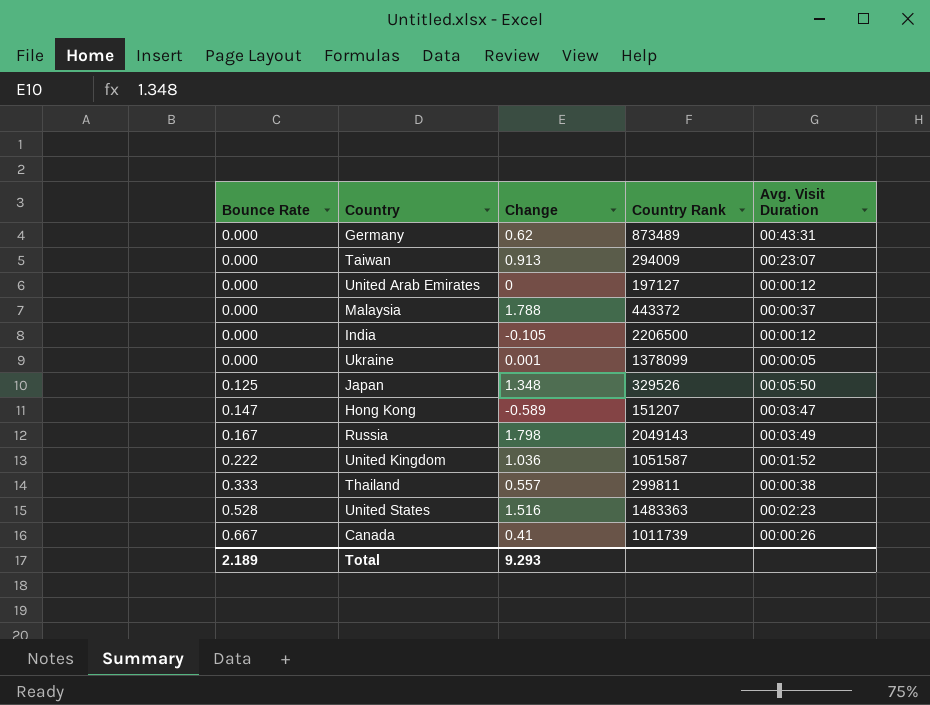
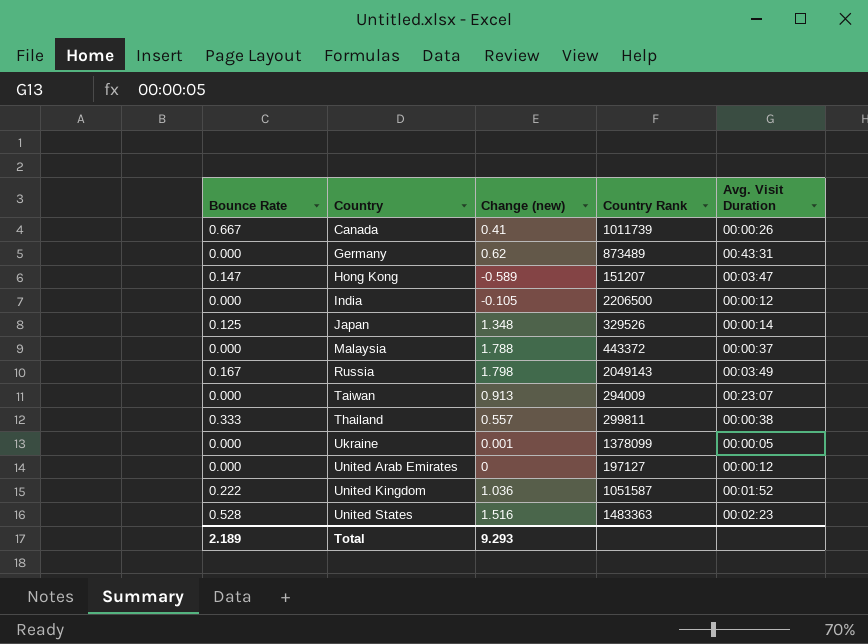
row order: Bounce Rate ascending -> Country ascending
column name: Change -> Change (new)
Japan | Avg. Visit Duration: 00:05:50 -> 00:00:14

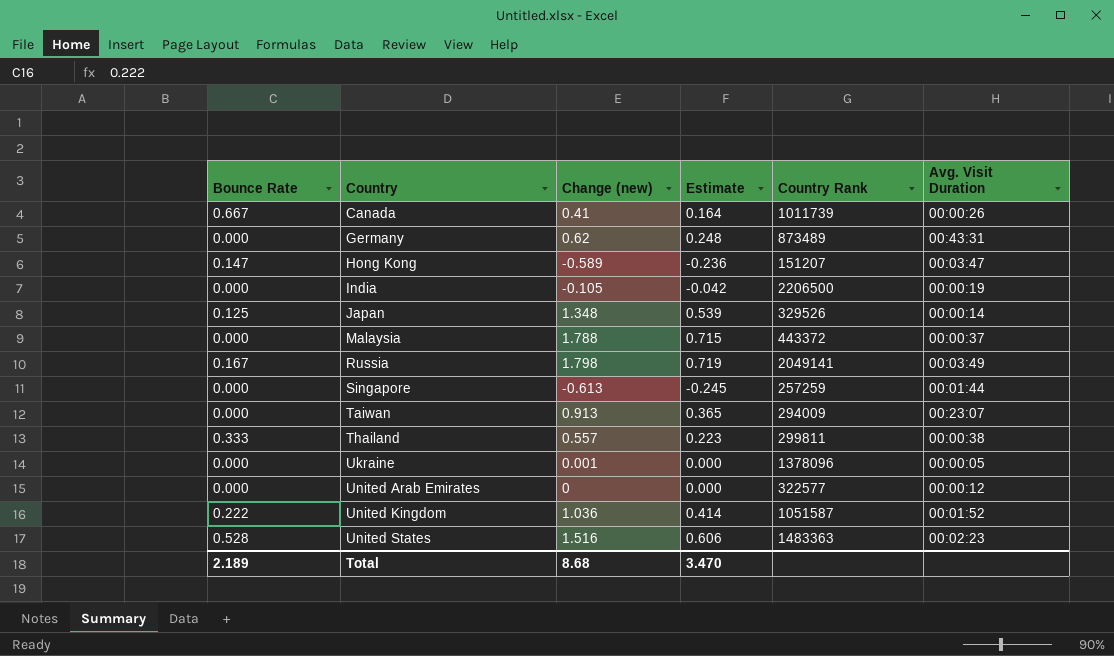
column Estimate | formula: none -> [Change (new)] * 0.4
India | Avg. Visit Duration: 00:00:12 -> 00:00:19
Russia | Country Rank: 2049143 -> 2049141
row Singapore: none -> 0.000 | -0.613 | -0.245 | 257259 | 00:01:44
Ukraine | Country Rank: 1378099 -> 1378096
United Arab Emirates | Country Rank: 197127 -> 322577
Total | Change (new): 9.293 -> 8.68

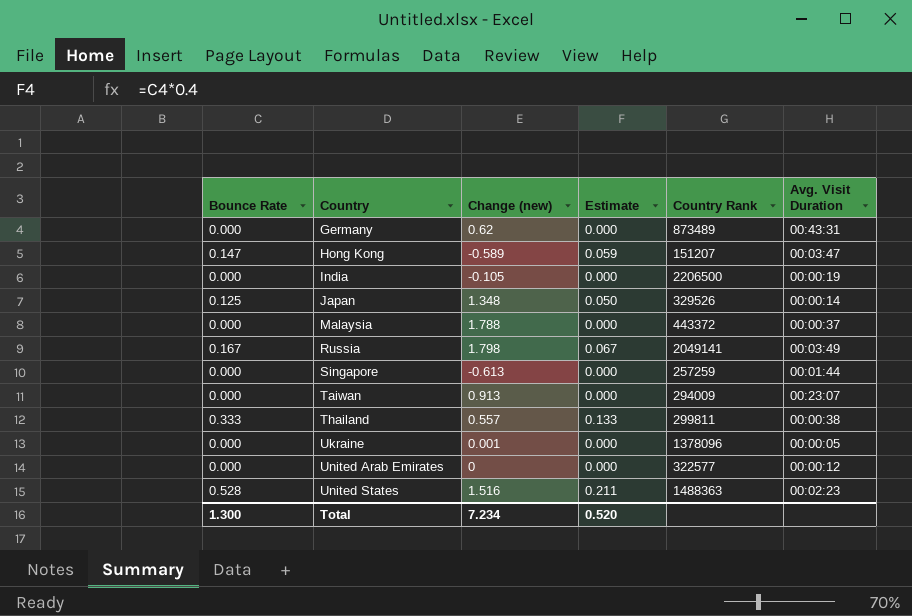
column Estimate | formula: [Change (new)] * 0.4 -> [Bounce Rate] * 0.4
row Canada: 0.667 | 0.41 | 0.164 | 1011739 | 00:00:26 -> none
row United Kingdom: 0.222 | 1.036 | 0.414 | 1051587 | 00:01:52 -> none
United States | Country Rank: 1483363 -> 1488363
Total | Bounce Rate: 2.189 -> 1.300
Total | Change (new): 8.68 -> 7.234
Total | Estimate: 3.470 -> 0.520

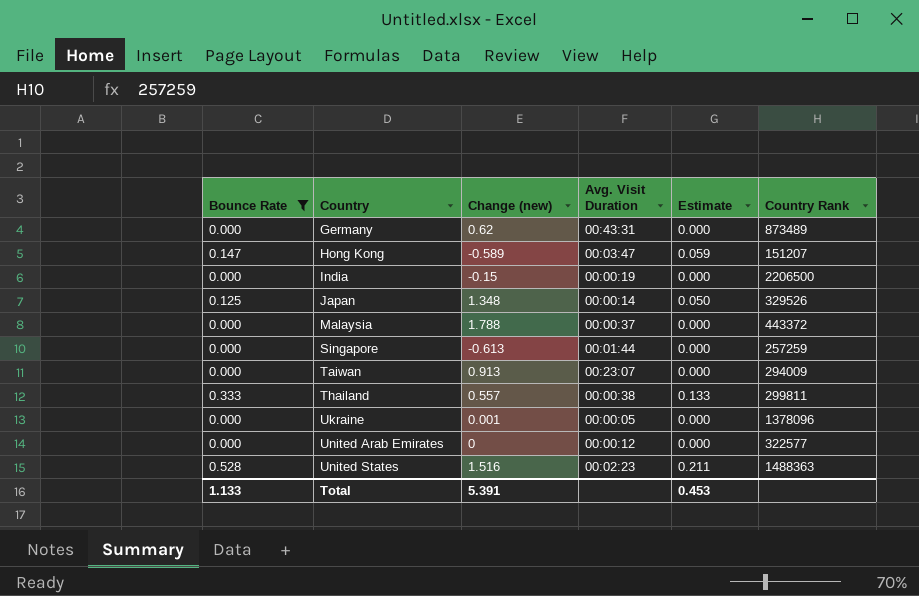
filter: none -> Bounce Rate != 0.167
column Avg. Visit Duration | position: 6 -> 4
India | Change (new): -0.105 -> -0.15
Total | Bounce Rate: 1.300 -> 1.133
Total | Change (new): 7.234 -> 5.391
Total | Estimate: 0.520 -> 0.453

